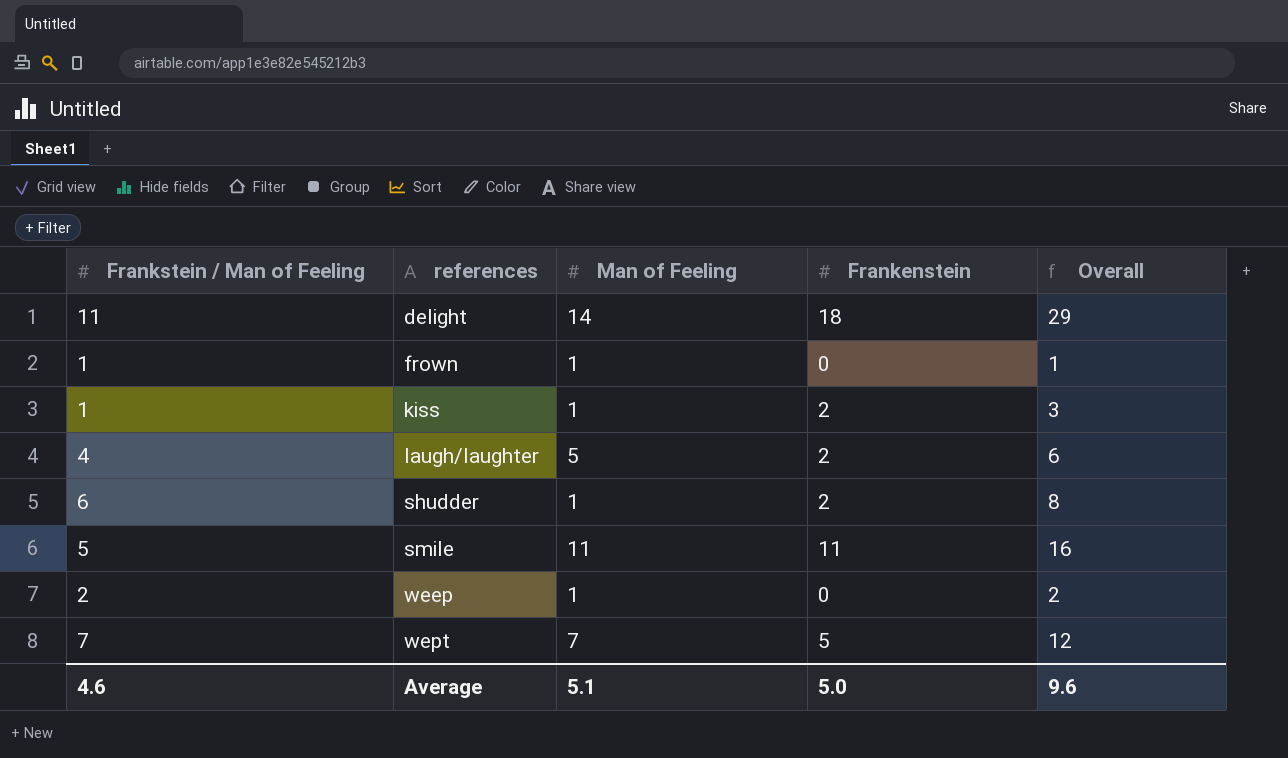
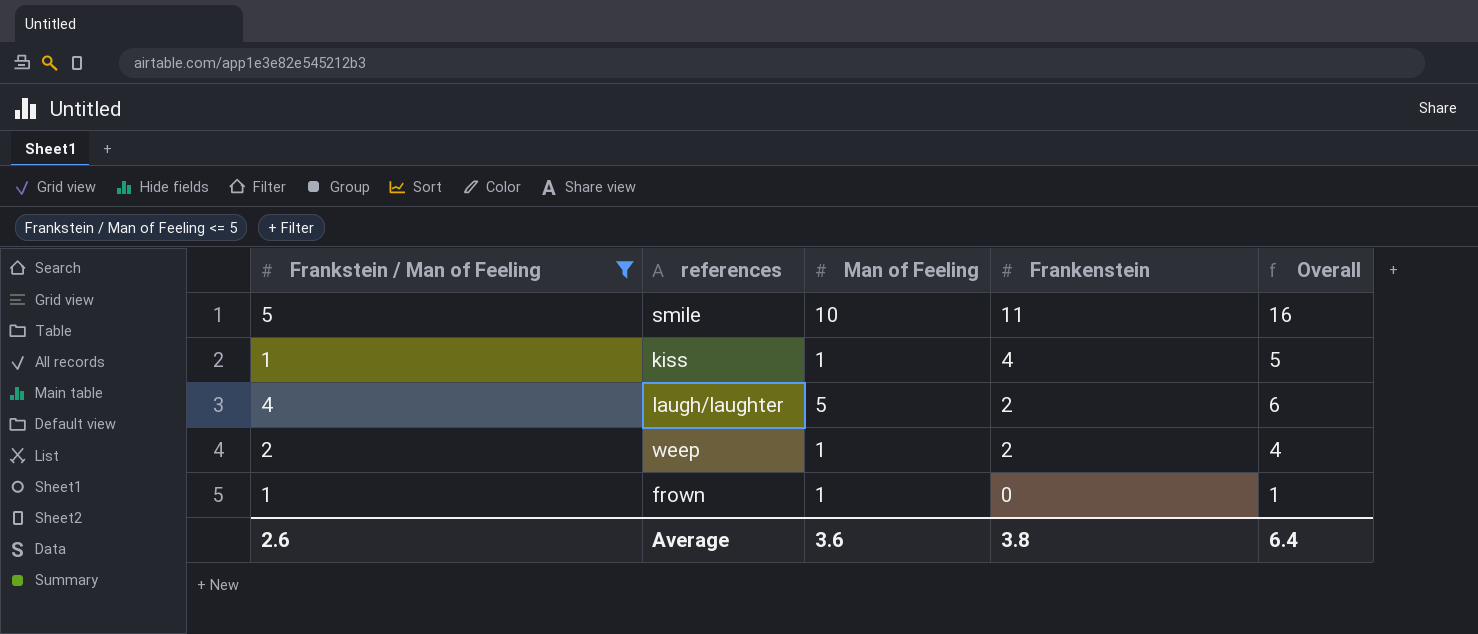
filter: none -> Frankstein / Man of Feeling <= 5
row order: references ascending -> Frankenstein descending
smile | Man of Feeling: 11 -> 10
kiss | Frankenstein: 2 -> 4
kiss | Overall: 3 -> 5
weep | Frankenstein: 0 -> 2
weep | Overall: 2 -> 4
Average | Frankstein / Man of Feeling: 4.6 -> 2.6
Average | Man of Feeling: 5.1 -> 3.6
Average | Frankenstein: 5.0 -> 3.8
Average | Overall: 9.6 -> 6.4

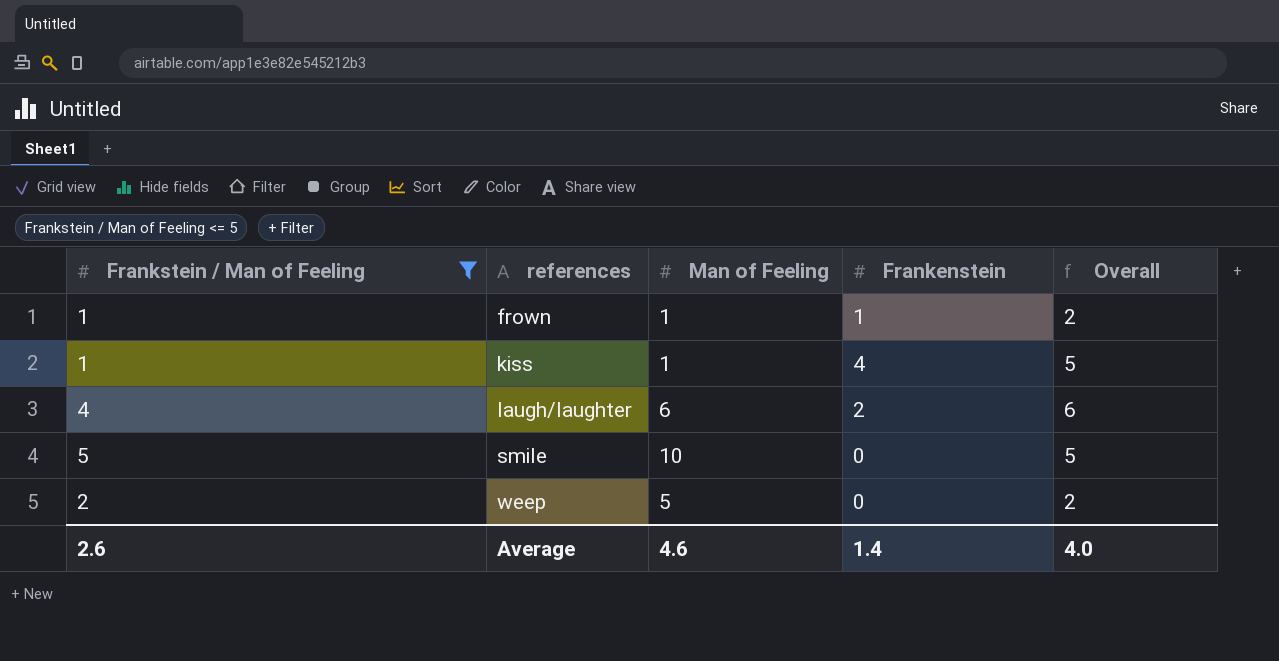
row order: Frankenstein descending -> references ascending
frown | Frankenstein: 0 -> 1
frown | Overall: 1 -> 2
laugh/laughter | Man of Feeling: 5 -> 6
smile | Frankenstein: 11 -> 0
smile | Overall: 16 -> 5
weep | Man of Feeling: 1 -> 5
weep | Frankenstein: 2 -> 0
weep | Overall: 4 -> 2
Average | Man of Feeling: 3.6 -> 4.6
Average | Frankenstein: 3.8 -> 1.4
Average | Overall: 6.4 -> 4.0

